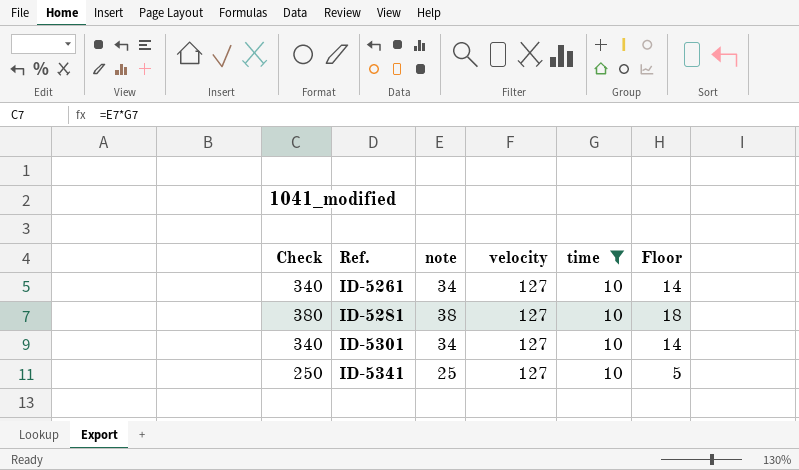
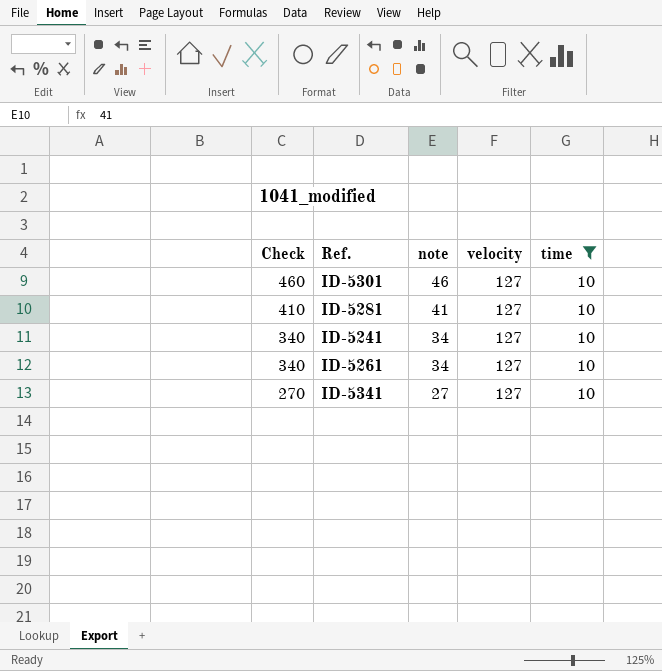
row order: Ref. ascending -> Check descending
column Floor | formula: [note] - 20 -> none
ID-5301 | Check: 340 -> 460
ID-5301 | note: 34 -> 46
ID-5281 | Check: 380 -> 410
ID-5281 | note: 38 -> 41
row ID-5241: none -> 340 | 34 | 127 | 10
ID-5341 | Check: 250 -> 270
ID-5341 | note: 25 -> 27

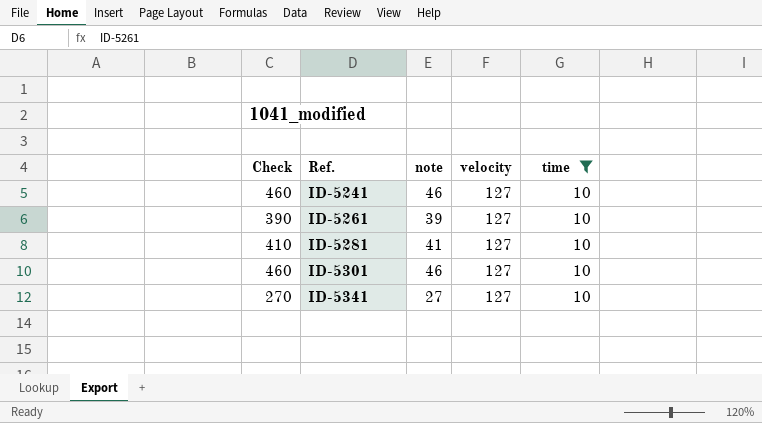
row order: Check descending -> Ref. ascending
ID-5241 | Check: 340 -> 460
ID-5241 | note: 34 -> 46
ID-5261 | Check: 340 -> 390
ID-5261 | note: 34 -> 39

